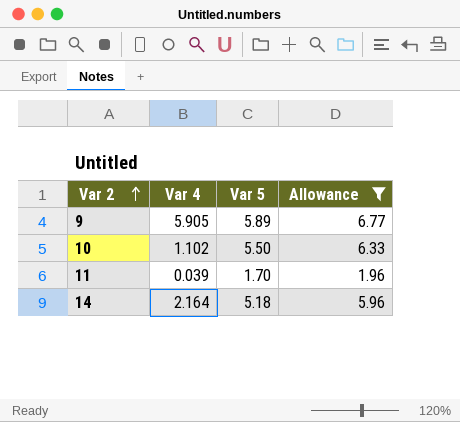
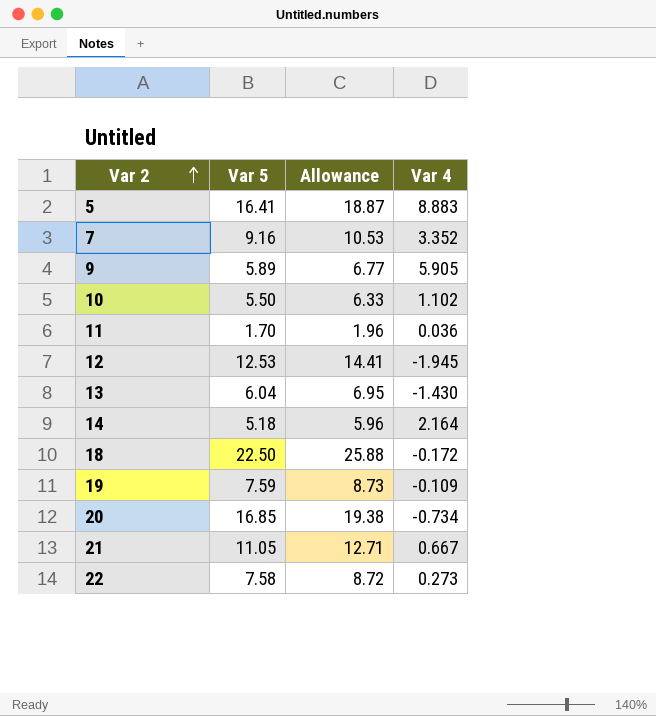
filter: Allowance <= 6.77 -> none
column Var 4 | position: 2 -> 4
11 | Var 4: 0.039 -> 0.036

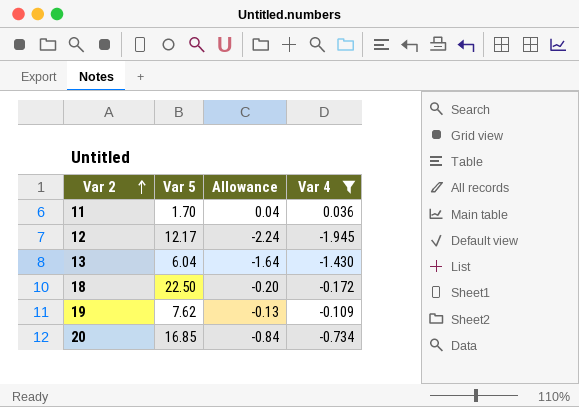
filter: none -> Var 4 <= 0.036
column Allowance | formula: [Var 5] * 1.15 -> [Var 4] * 1.15
12 | Var 5: 12.53 -> 12.17
19 | Var 5: 7.59 -> 7.62

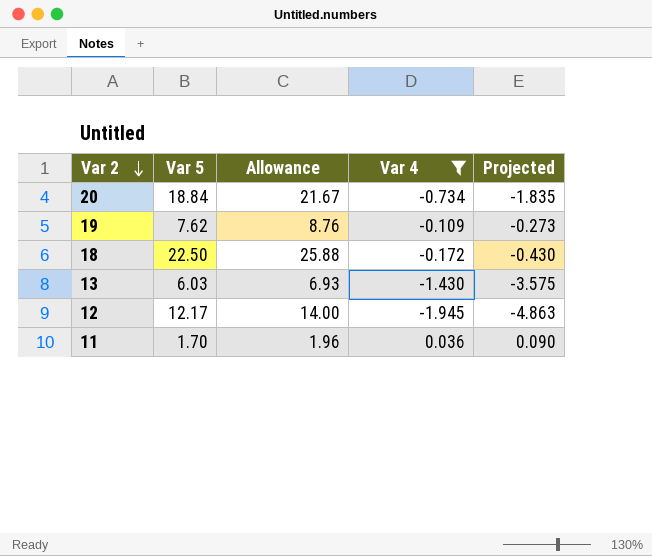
row order: Var 2 ascending -> Var 2 descending
column Allowance | formula: [Var 4] * 1.15 -> [Var 5] * 1.15
column Projected | formula: none -> [Var 4] * 2.5
20 | Var 5: 16.85 -> 18.84
13 | Var 5: 6.04 -> 6.03

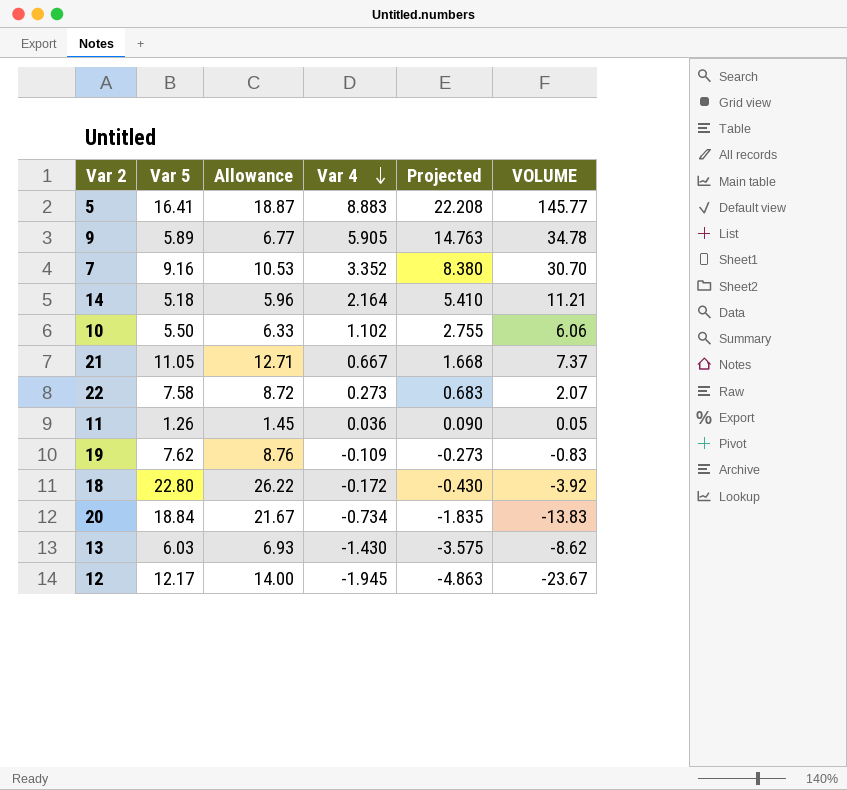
filter: Var 4 <= 0.036 -> none
row order: Var 2 descending -> Var 4 descending
column VOLUME | formula: none -> [Var 5] * [Var 4]
11 | Var 5: 1.70 -> 1.26
11 | Allowance: 1.96 -> 1.45
18 | Var 5: 22.50 -> 22.80
18 | Allowance: 25.88 -> 26.22

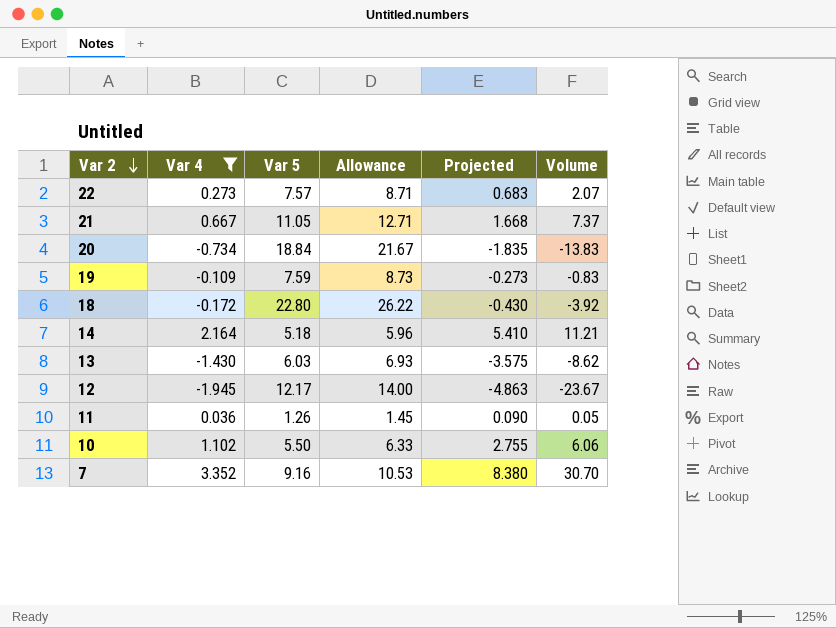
filter: none -> Var 4 <= 3.352
row order: Var 4 descending -> Var 2 descending
column Var 4 | position: 4 -> 2
column name: VOLUME -> Volume
22 | Var 5: 7.58 -> 7.57
22 | Allowance: 8.72 -> 8.71
19 | Var 5: 7.62 -> 7.59
19 | Allowance: 8.76 -> 8.73

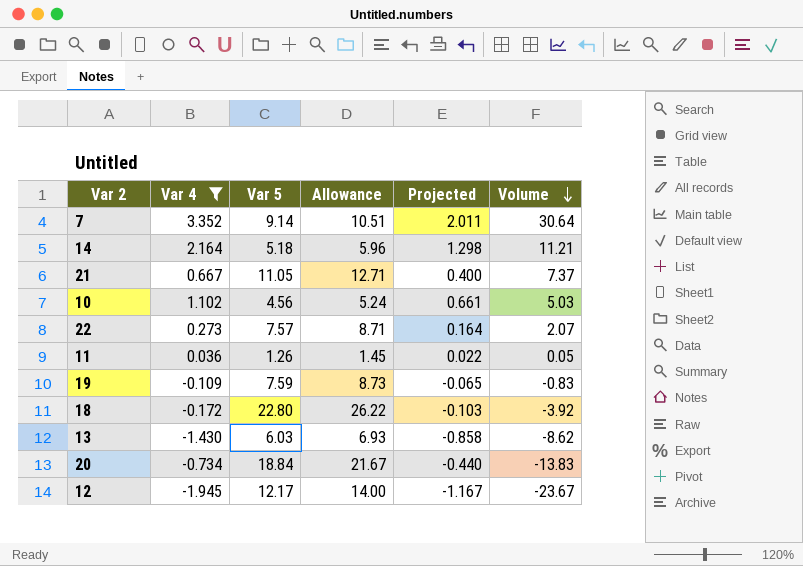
row order: Var 2 descending -> Volume descending
column Projected | formula: [Var 4] * 2.5 -> [Var 4] * 0.6
7 | Var 5: 9.16 -> 9.14
7 | Allowance: 10.53 -> 10.51
7 | Volume: 30.70 -> 30.64
10 | Var 5: 5.50 -> 4.56
10 | Allowance: 6.33 -> 5.24
10 | Volume: 6.06 -> 5.03

